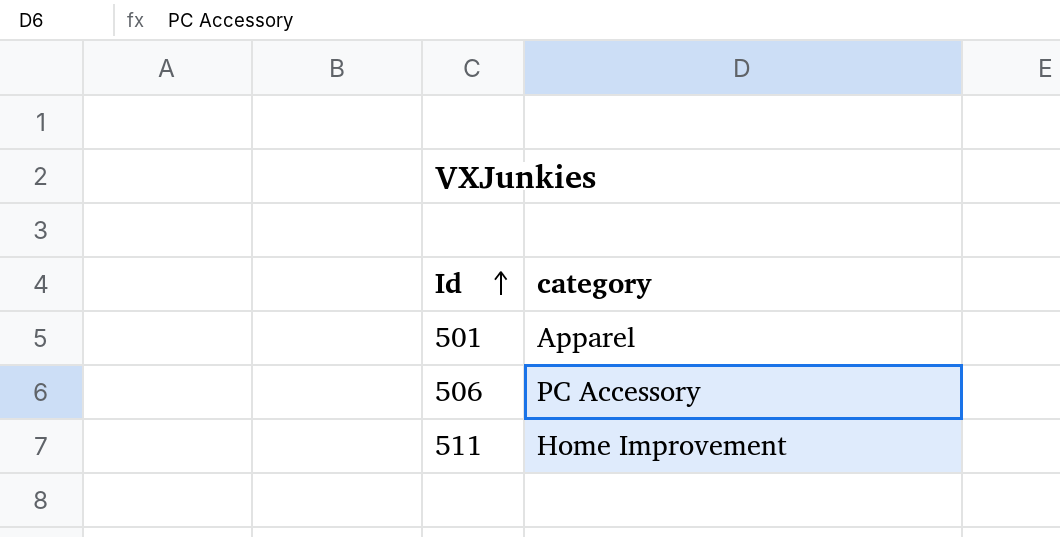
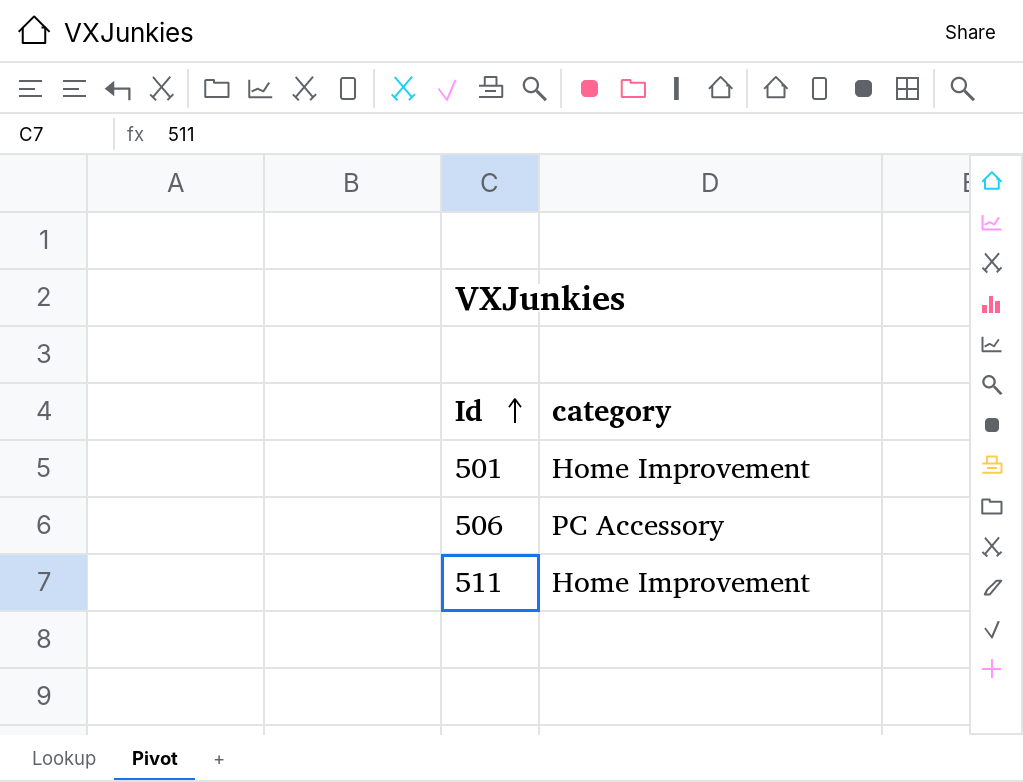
501 | category: Apparel -> Home Improvement

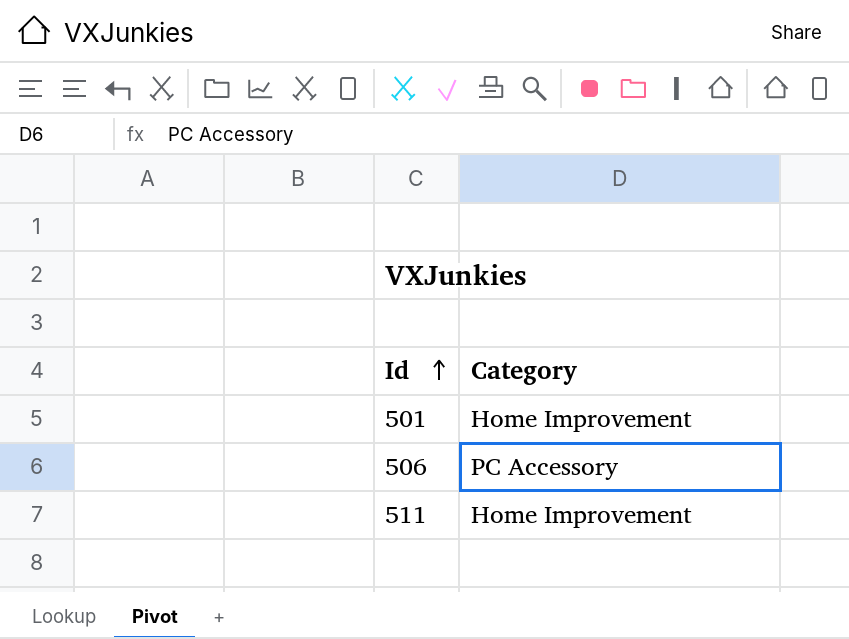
column name: category -> Category

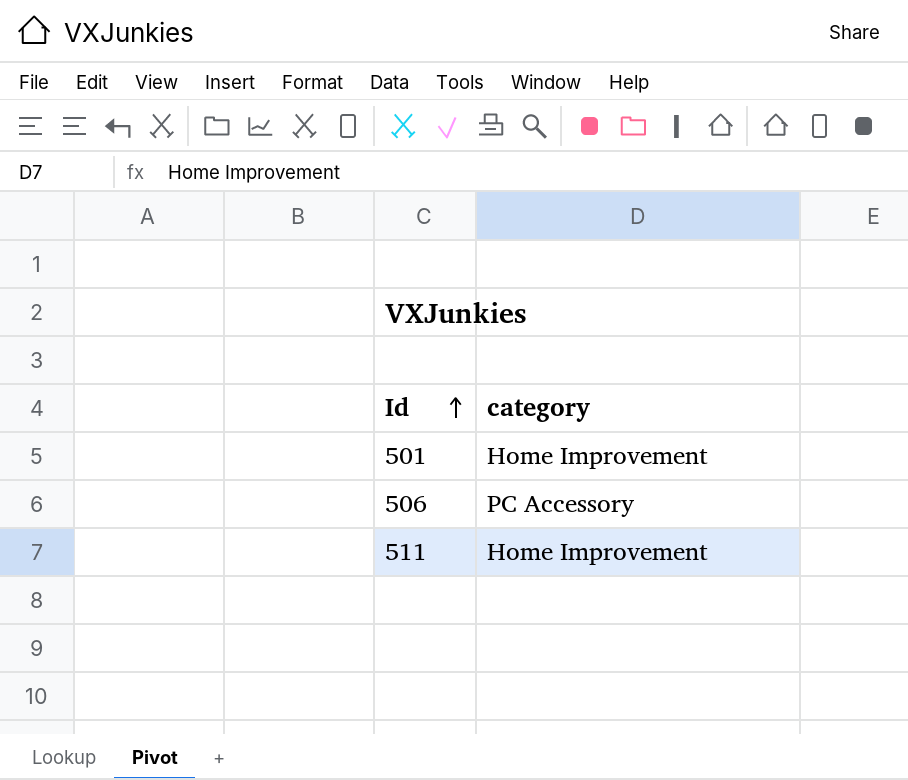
column name: Category -> category

